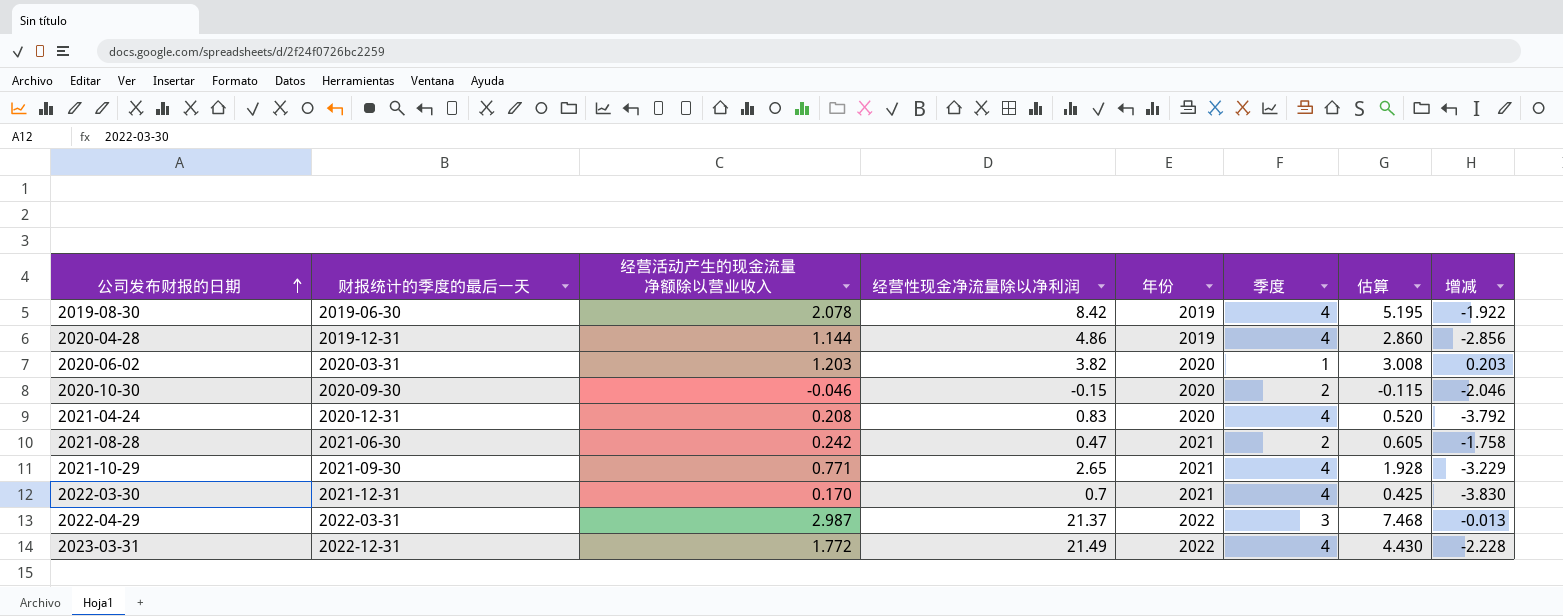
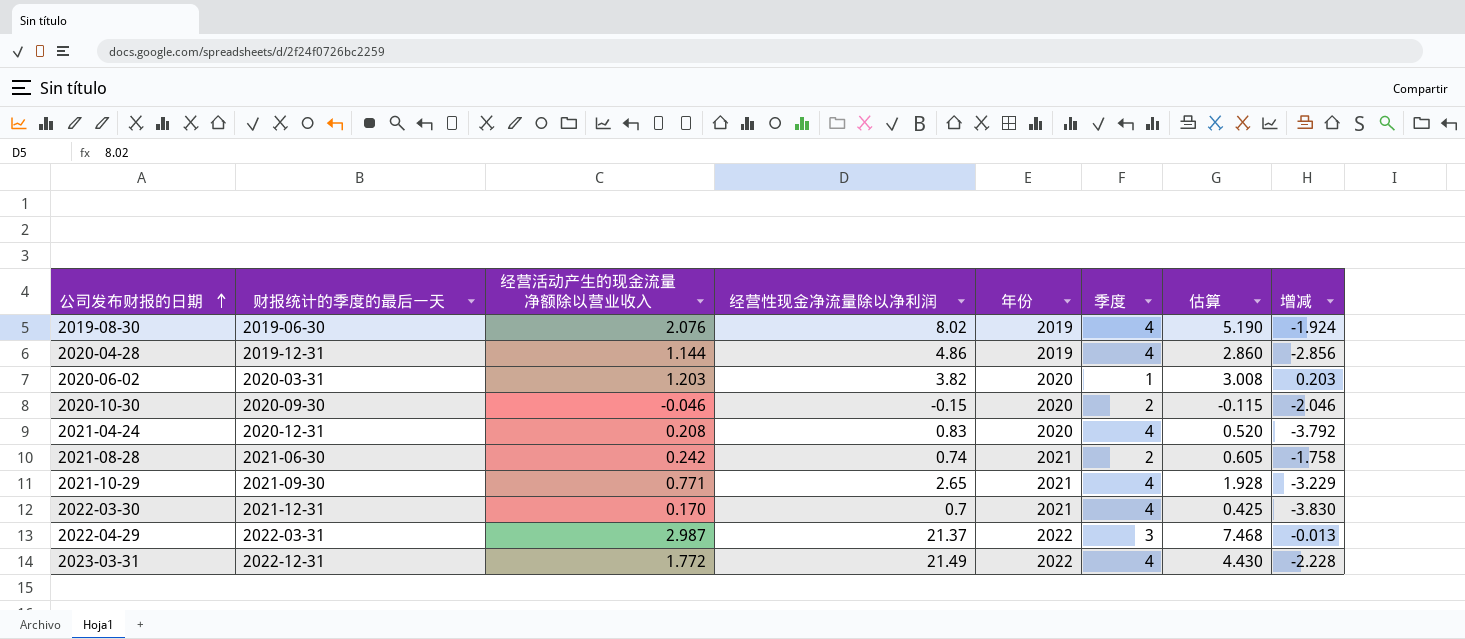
2019-08-30 | 经营活动产生的现金流量净额除以营业收入: 2.078 -> 2.076
2019-08-30 | 经营性现金净流量除以净利润: 8.42 -> 8.02
2019-08-30 | 估算: 5.195 -> 5.190
2019-08-30 | 增减: -1.922 -> -1.924
2021-08-28 | 经营性现金净流量除以净利润: 0.47 -> 0.74

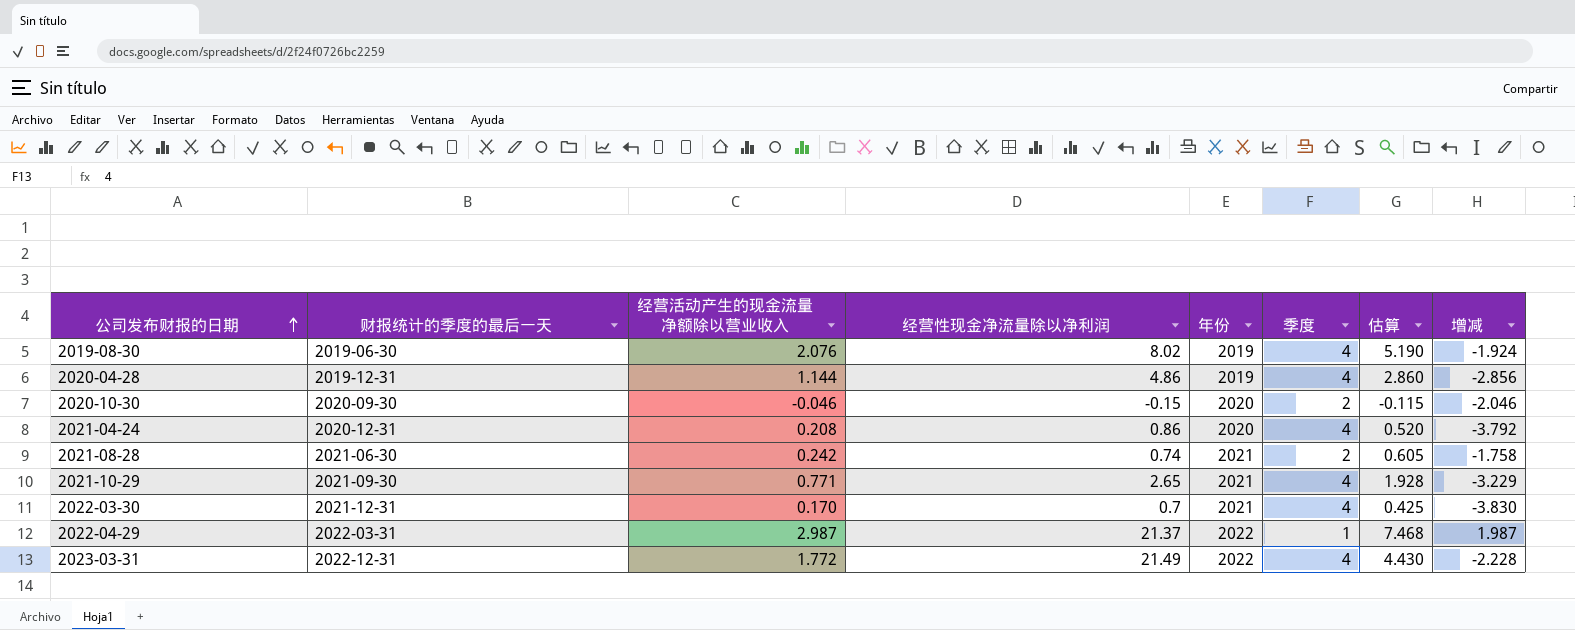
row 2020-06-02: 2020-03-31 | 1.203 | 3.82 | 2020 | 1 | 3.008 | 0.203 -> none
2021-04-24 | 经营性现金净流量除以净利润: 0.83 -> 0.86
2022-04-29 | 季度: 3 -> 1
2022-04-29 | 增减: -0.013 -> 1.987

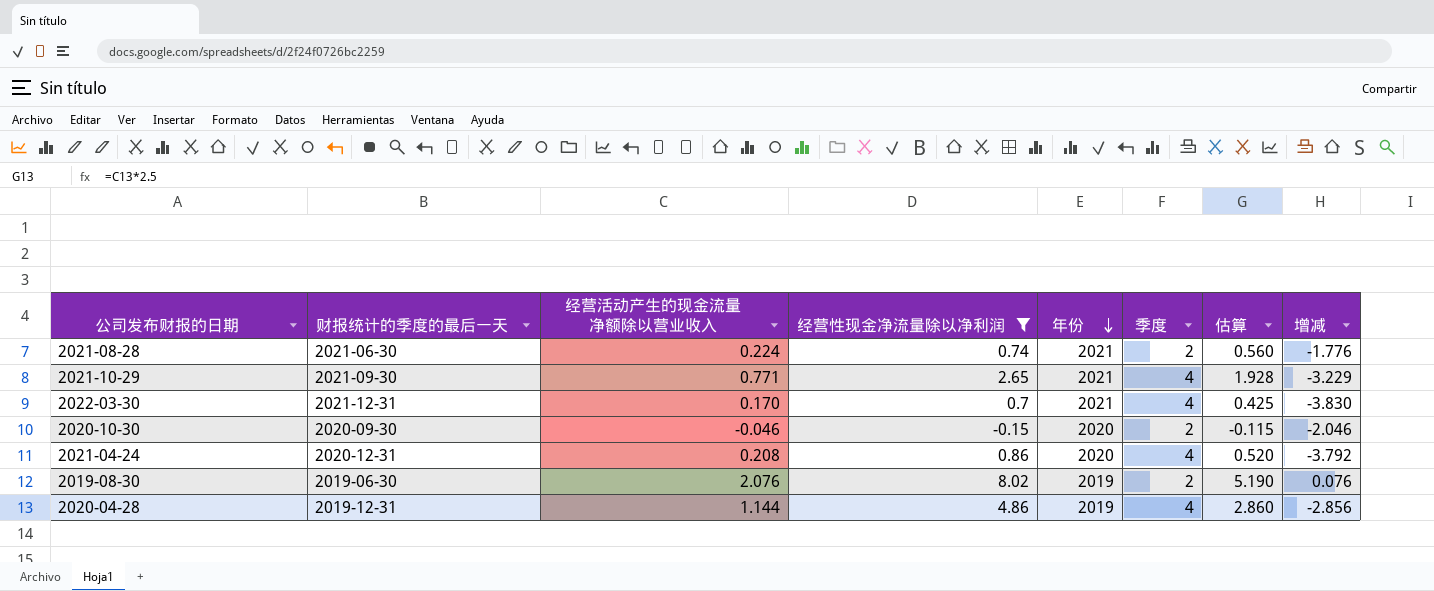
filter: none -> 经营性现金净流量除以净利润 <= 8.02
row order: 公司发布财报的日期 ascending -> 年份 descending
2021-08-28 | 经营活动产生的现金流量净额除以营业收入: 0.242 -> 0.224
2021-08-28 | 估算: 0.605 -> 0.560
2021-08-28 | 增减: -1.758 -> -1.776
2019-08-30 | 季度: 4 -> 2
2019-08-30 | 增减: -1.924 -> 0.076

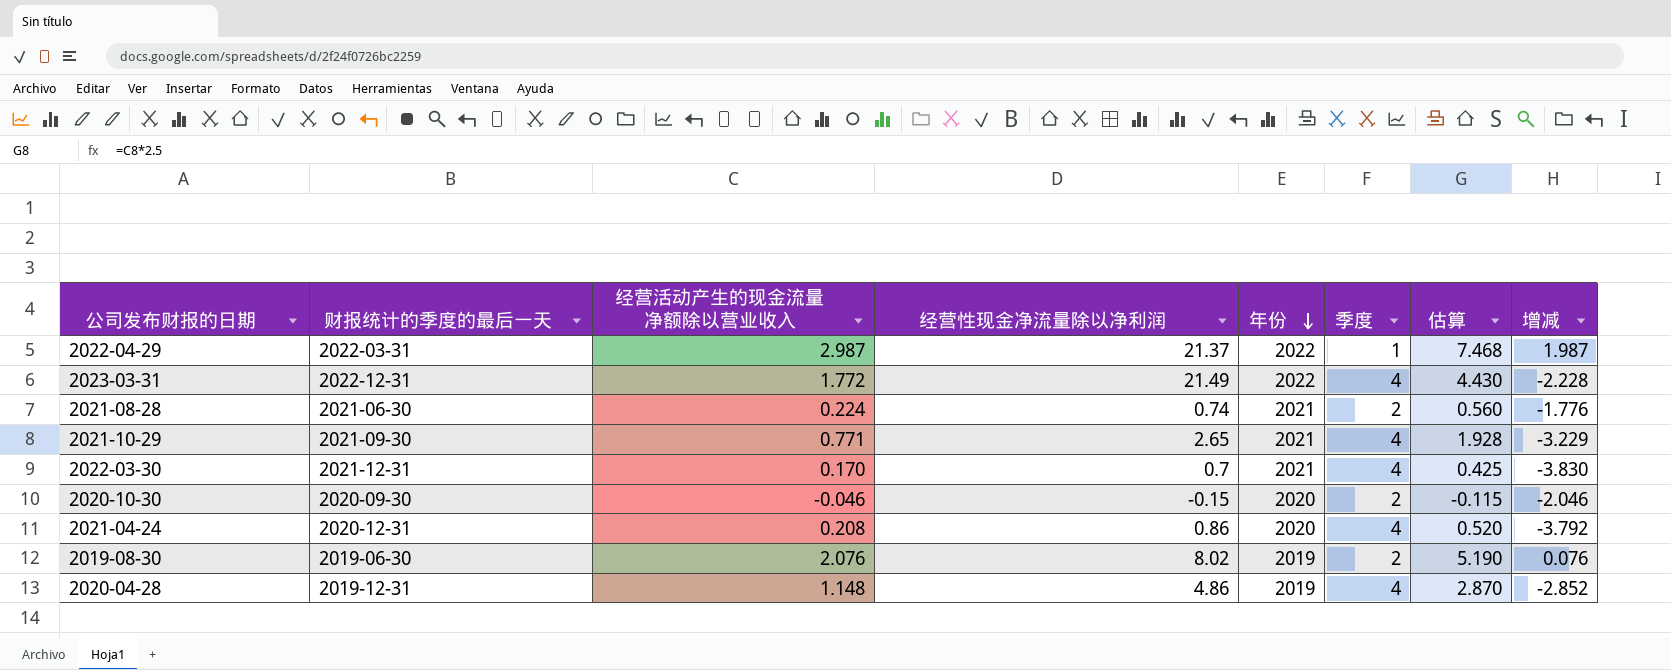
filter: 经营性现金净流量除以净利润 <= 8.02 -> none
2020-04-28 | 经营活动产生的现金流量净额除以营业收入: 1.144 -> 1.148
2020-04-28 | 估算: 2.860 -> 2.870
2020-04-28 | 增减: -2.856 -> -2.852

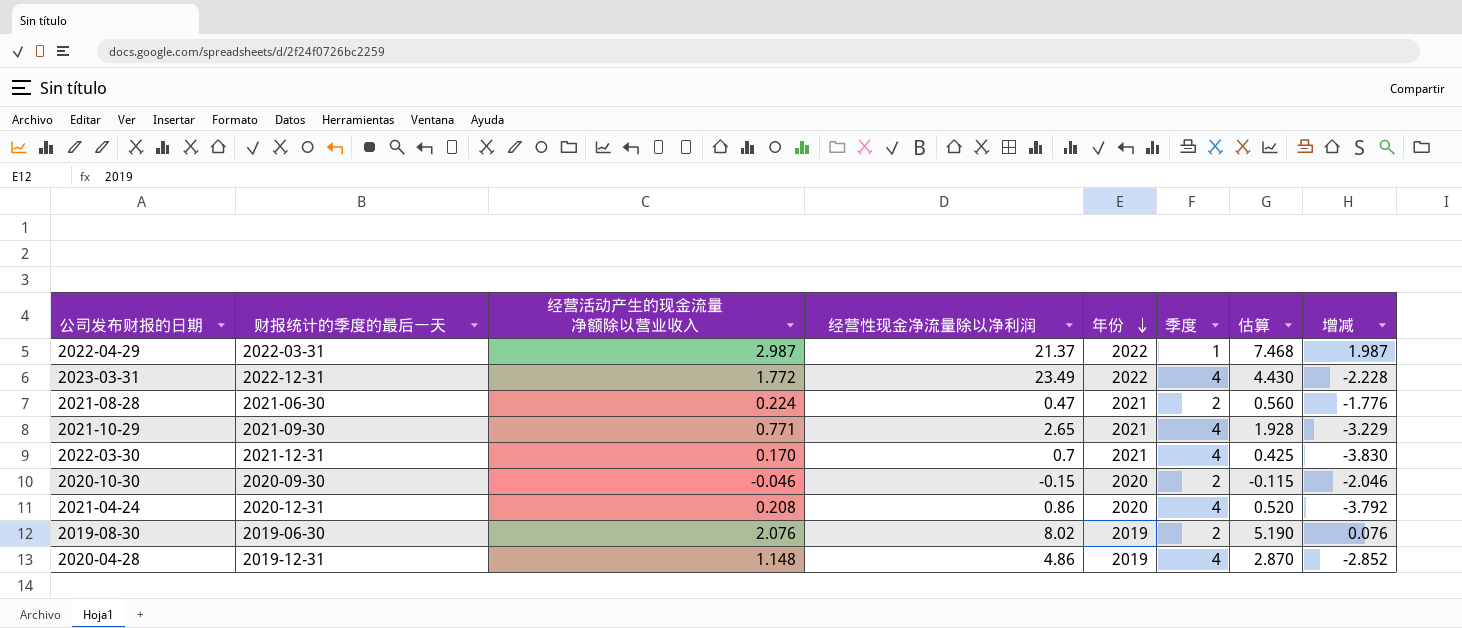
2023-03-31 | 经营性现金净流量除以净利润: 21.49 -> 23.49
2021-08-28 | 经营性现金净流量除以净利润: 0.74 -> 0.47

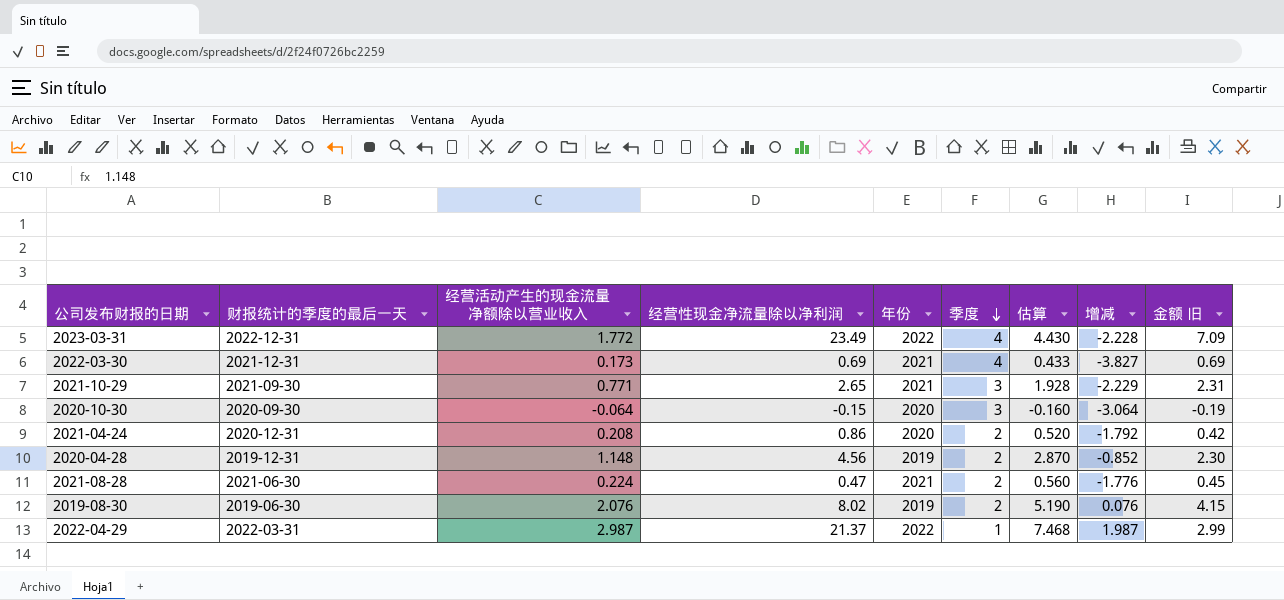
row order: 年份 descending -> 季度 descending
column 金额 旧 | formula: none -> [经营活动产生的现金流量净额除以营业收入] * [季度]
2022-03-30 | 经营活动产生的现金流量净额除以营业收入: 0.170 -> 0.173
2022-03-30 | 经营性现金净流量除以净利润: 0.7 -> 0.69
2022-03-30 | 估算: 0.425 -> 0.433
2022-03-30 | 增减: -3.830 -> -3.827
2021-10-29 | 季度: 4 -> 3
2021-10-29 | 增减: -3.229 -> -2.229
2020-10-30 | 经营活动产生的现金流量净额除以营业收入: -0.046 -> -0.064
2020-10-30 | 季度: 2 -> 3
2020-10-30 | 估算: -0.115 -> -0.160
2020-10-30 | 增减: -2.046 -> -3.064
2021-04-24 | 季度: 4 -> 2
2021-04-24 | 增减: -3.792 -> -1.792
2020-04-28 | 经营性现金净流量除以净利润: 4.86 -> 4.56
2020-04-28 | 季度: 4 -> 2
2020-04-28 | 增减: -2.852 -> -0.852

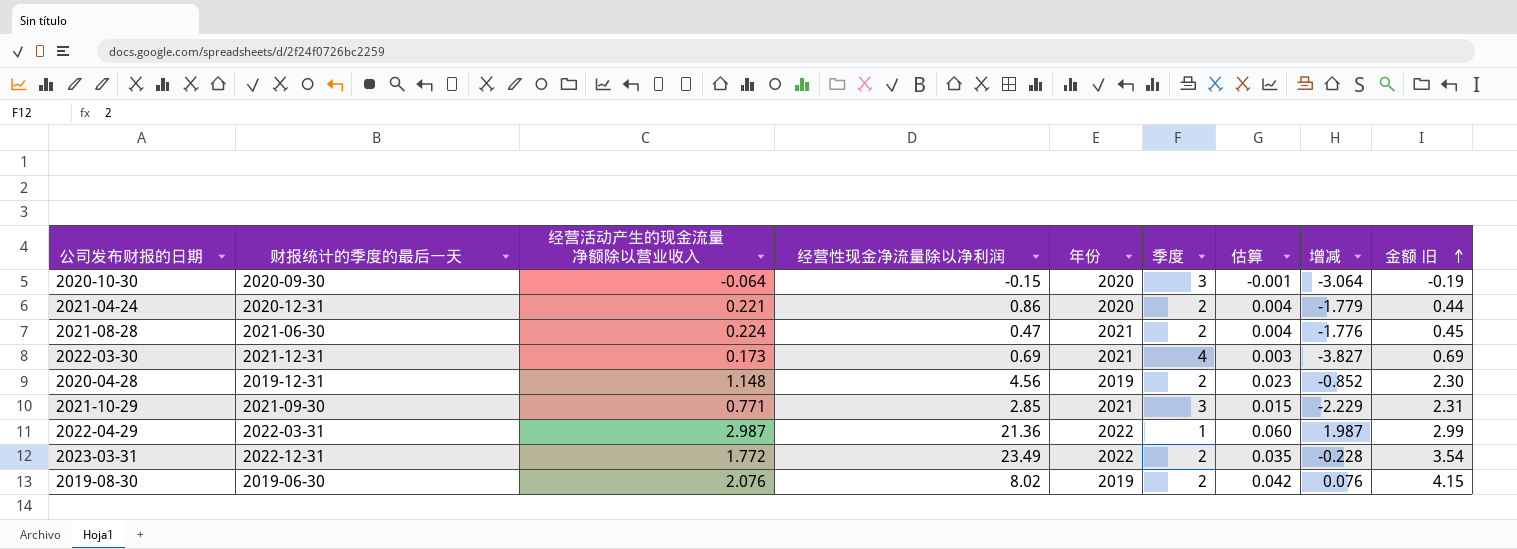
row order: 季度 descending -> 金额 旧 ascending
column 估算 | formula: [经营活动产生的现金流量净额除以营业收入] * 2.5 -> [经营活动产生的现金流量净额除以营业收入] * 0.02
2021-04-24 | 经营活动产生的现金流量净额除以营业收入: 0.208 -> 0.221
2021-04-24 | 增减: -1.792 -> -1.779
2021-04-24 | 金额 旧: 0.42 -> 0.44
2021-10-29 | 经营性现金净流量除以净利润: 2.65 -> 2.85
2022-04-29 | 经营性现金净流量除以净利润: 21.37 -> 21.36
2023-03-31 | 季度: 4 -> 2
2023-03-31 | 增减: -2.228 -> -0.228
2023-03-31 | 金额 旧: 7.09 -> 3.54

